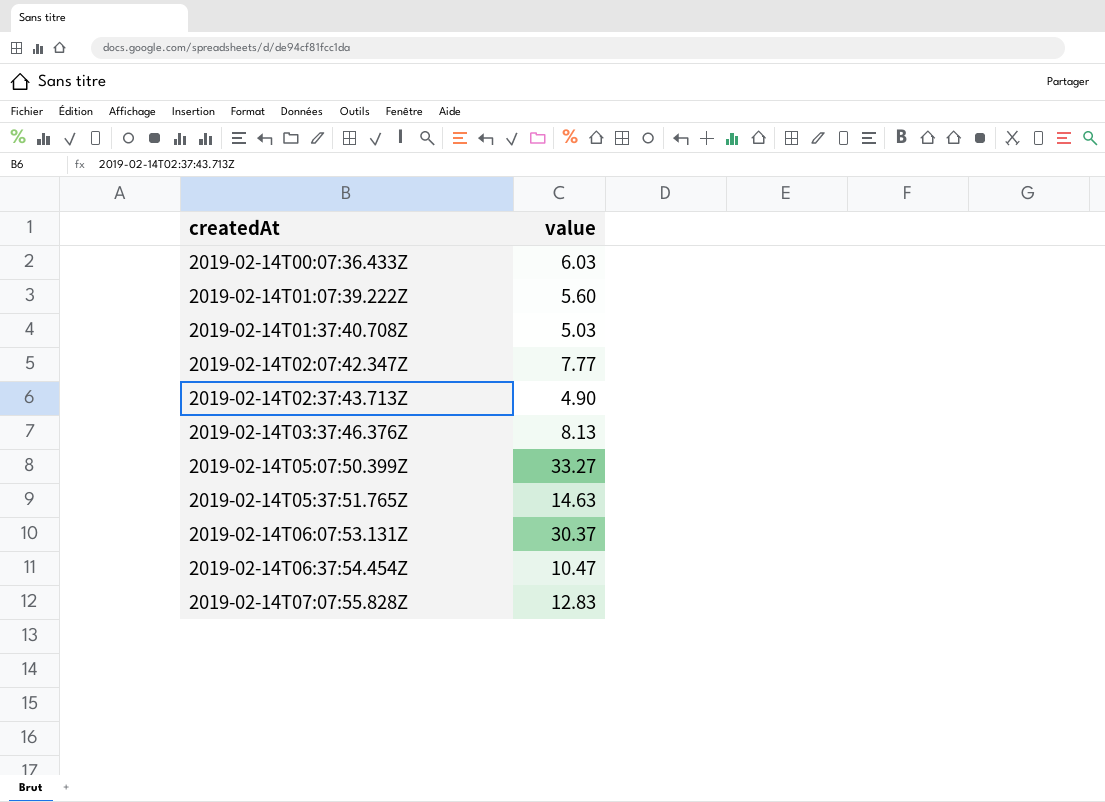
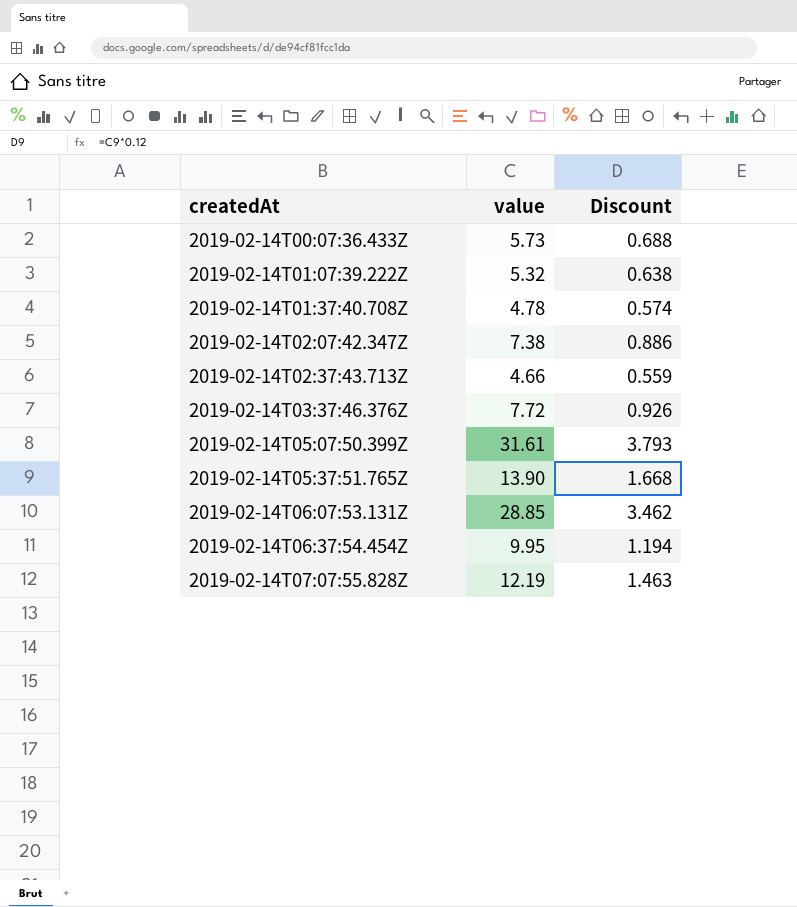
column Discount | formula: none -> [value] * 0.12
2019-02-14T00:07:36.433Z | value: 6.03 -> 5.73
2019-02-14T01:07:39.222Z | value: 5.60 -> 5.32
2019-02-14T01:37:40.708Z | value: 5.03 -> 4.78
2019-02-14T02:07:42.347Z | value: 7.77 -> 7.38
2019-02-14T02:37:43.713Z | value: 4.90 -> 4.66
2019-02-14T03:37:46.376Z | value: 8.13 -> 7.72
2019-02-14T05:07:50.399Z | value: 33.27 -> 31.61
2019-02-14T05:37:51.765Z | value: 14.63 -> 13.90
2019-02-14T06:07:53.131Z | value: 30.37 -> 28.85
2019-02-14T06:37:54.454Z | value: 10.47 -> 9.95
2019-02-14T07:07:55.828Z | value: 12.83 -> 12.19

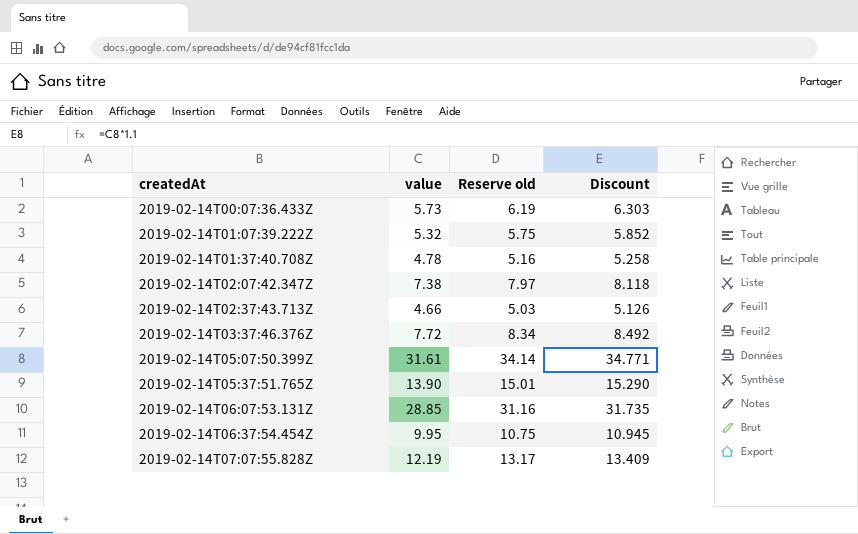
column Reserve old | formula: none -> [value] * 1.08
column Discount | formula: [value] * 0.12 -> [value] * 1.1

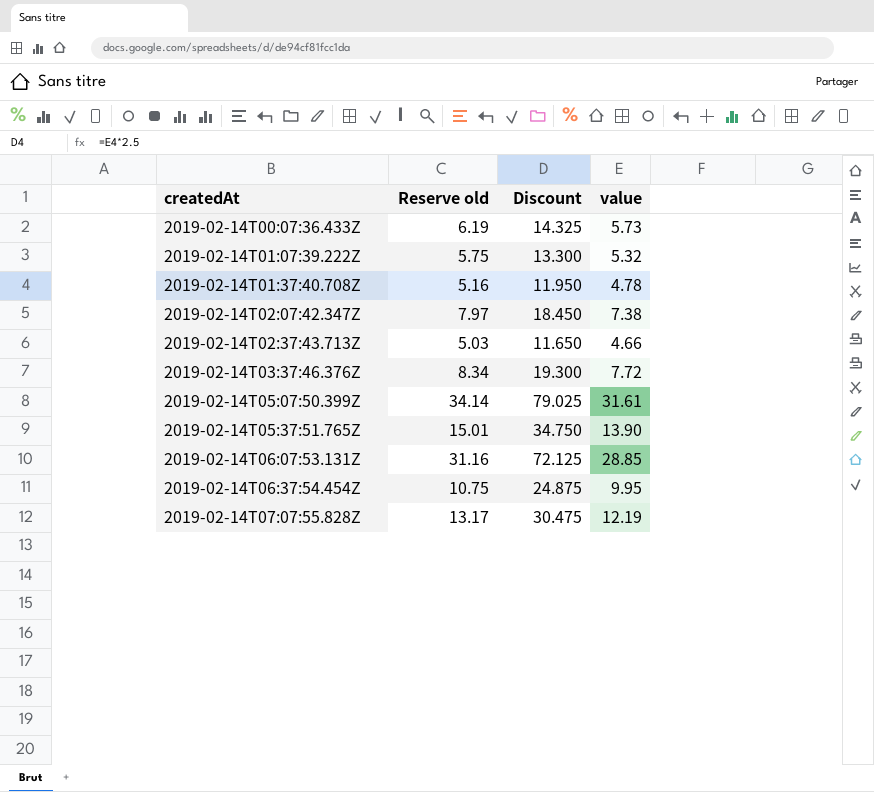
column Discount | formula: [value] * 1.1 -> [value] * 2.5
column value | position: 2 -> 4

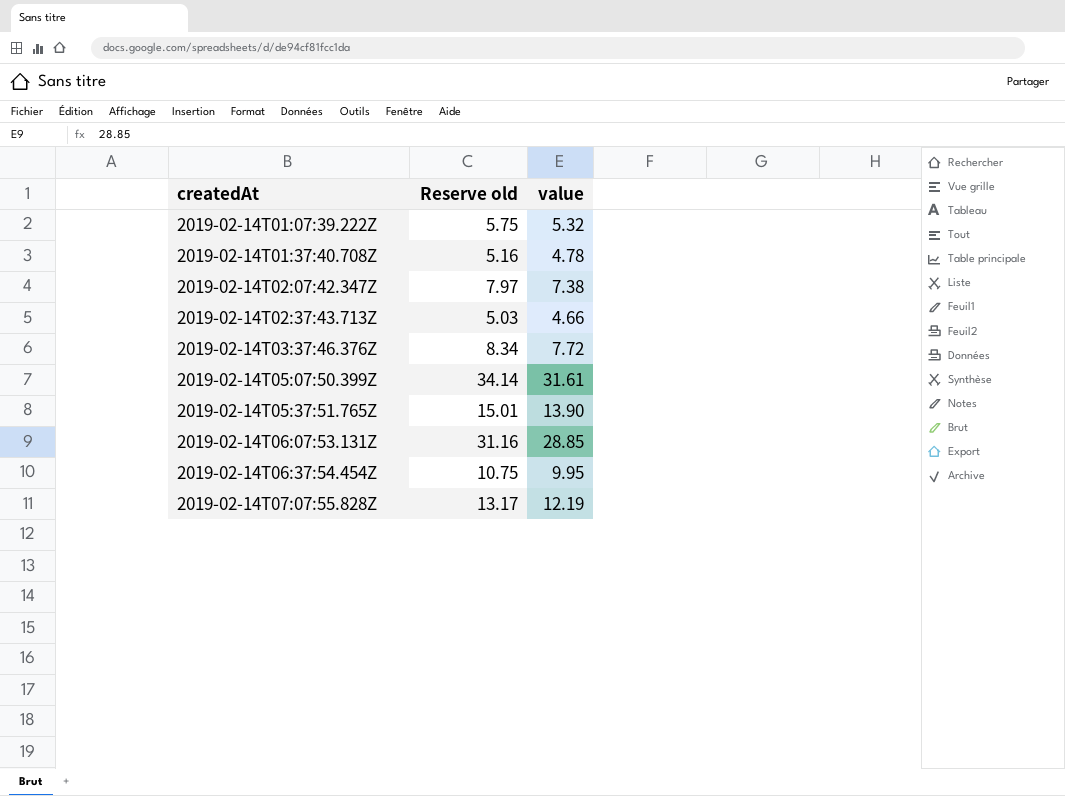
column Discount | formula: [value] * 2.5 -> none
row 2019-02-14T00:07:36.433Z: 6.19 | 14.325 | 5.73 -> none

